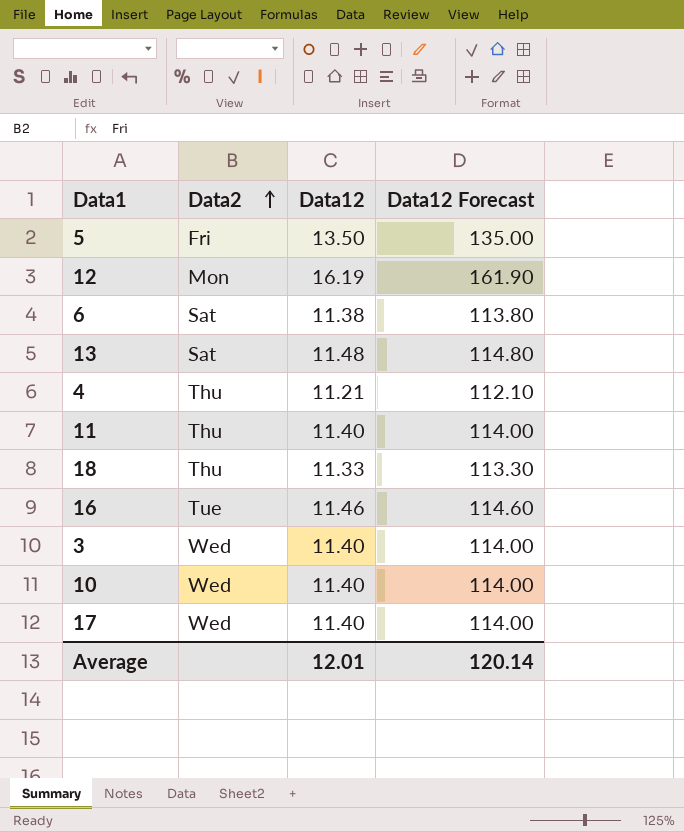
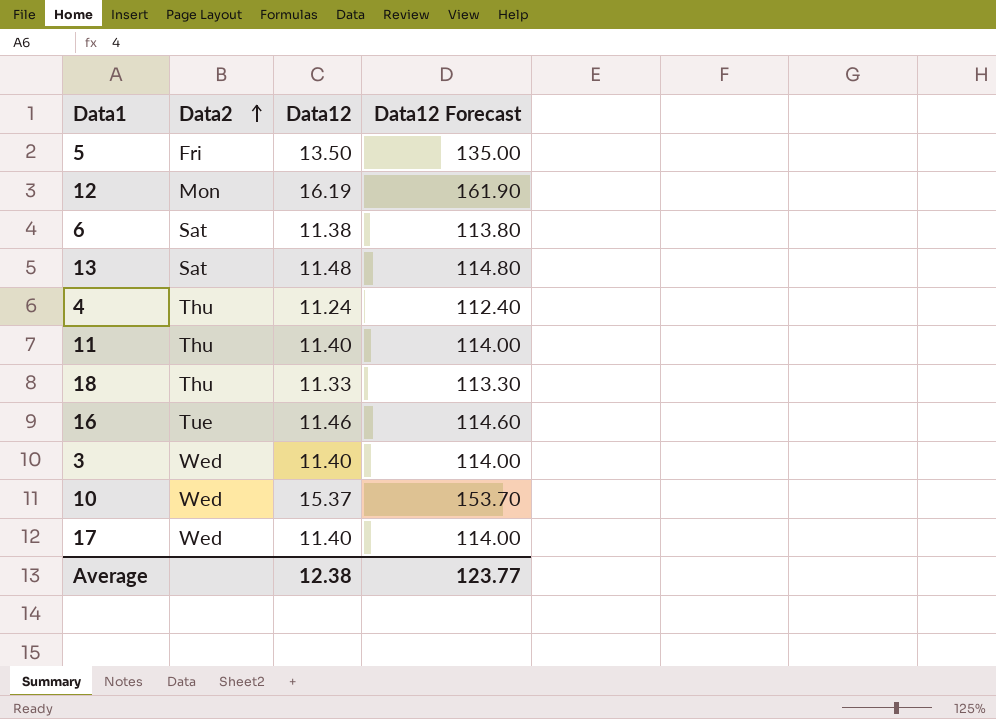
4 | Data12: 11.21 -> 11.24
4 | Data12 Forecast: 112.10 -> 112.40
10 | Data12: 11.40 -> 15.37
10 | Data12 Forecast: 114.00 -> 153.70
Average | Data12: 12.01 -> 12.38
Average | Data12 Forecast: 120.14 -> 123.77

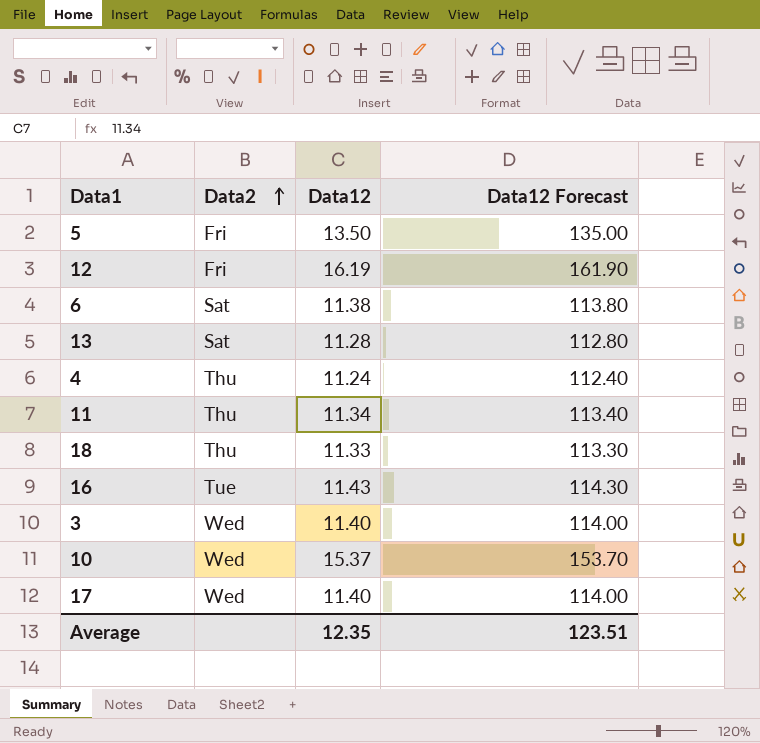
12 | Data2: Mon -> Fri
13 | Data12: 11.48 -> 11.28
13 | Data12 Forecast: 114.80 -> 112.80
11 | Data12: 11.40 -> 11.34
11 | Data12 Forecast: 114.00 -> 113.40
16 | Data12: 11.46 -> 11.43
16 | Data12 Forecast: 114.60 -> 114.30
Average | Data12: 12.38 -> 12.35
Average | Data12 Forecast: 123.77 -> 123.51

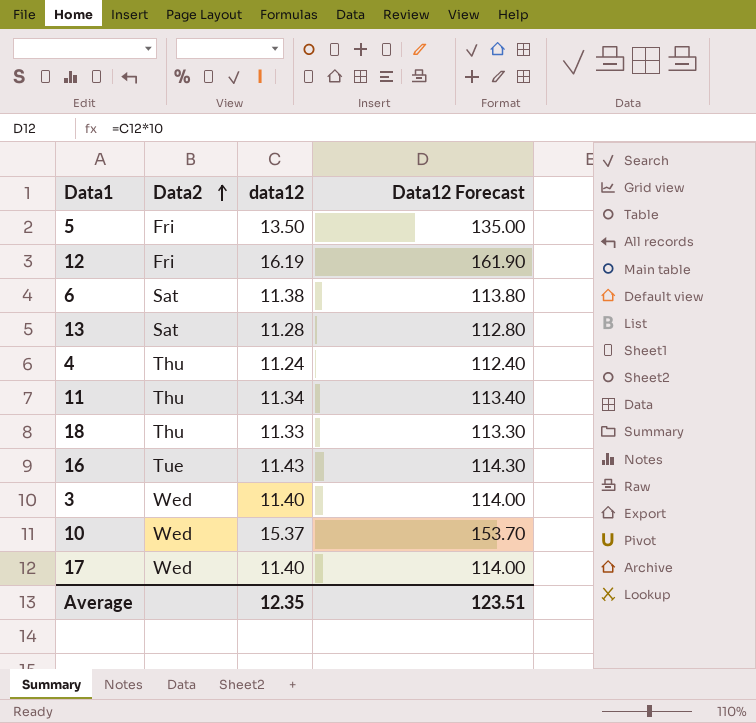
column name: Data12 -> data12

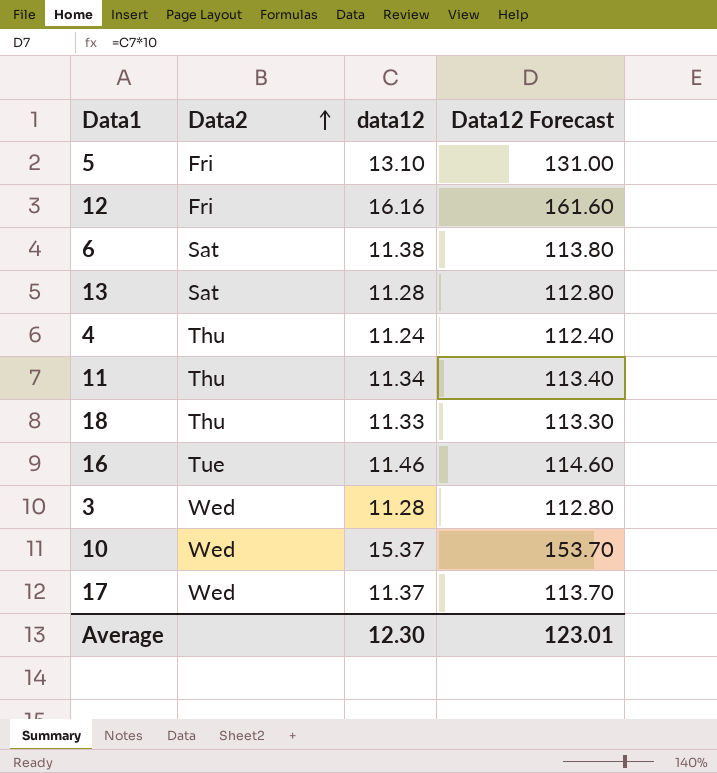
5 | data12: 13.50 -> 13.10
5 | Data12 Forecast: 135.00 -> 131.00
12 | data12: 16.19 -> 16.16
12 | Data12 Forecast: 161.90 -> 161.60
16 | data12: 11.43 -> 11.46
16 | Data12 Forecast: 114.30 -> 114.60
3 | data12: 11.40 -> 11.28
3 | Data12 Forecast: 114.00 -> 112.80
17 | data12: 11.40 -> 11.37
17 | Data12 Forecast: 114.00 -> 113.70
Average | data12: 12.35 -> 12.30
Average | Data12 Forecast: 123.51 -> 123.01

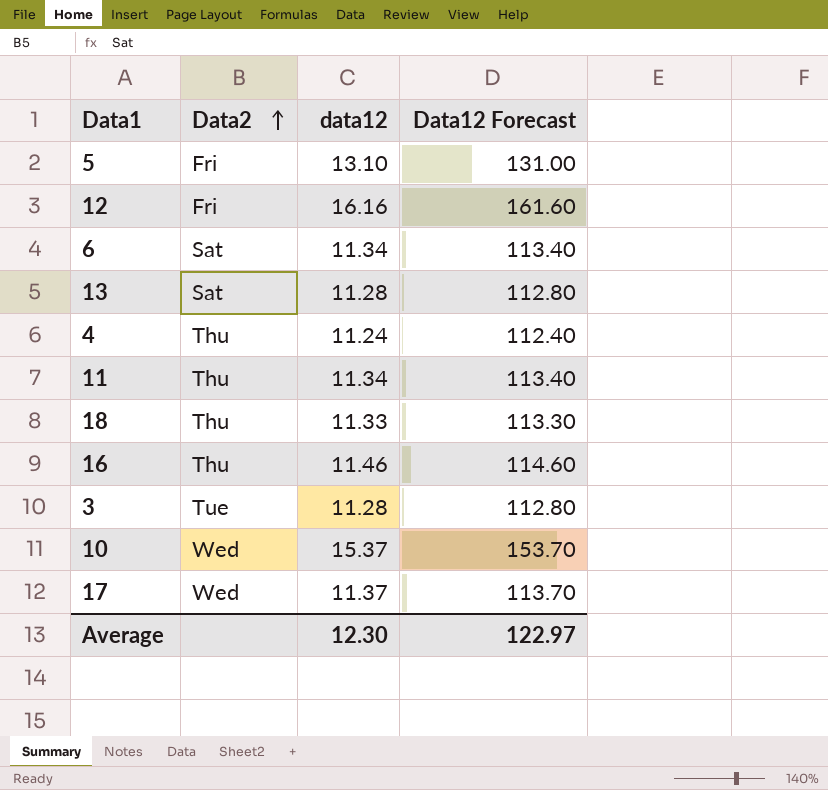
6 | data12: 11.38 -> 11.34
6 | Data12 Forecast: 113.80 -> 113.40
16 | Data2: Tue -> Thu
3 | Data2: Wed -> Tue
Average | Data12 Forecast: 123.01 -> 122.97

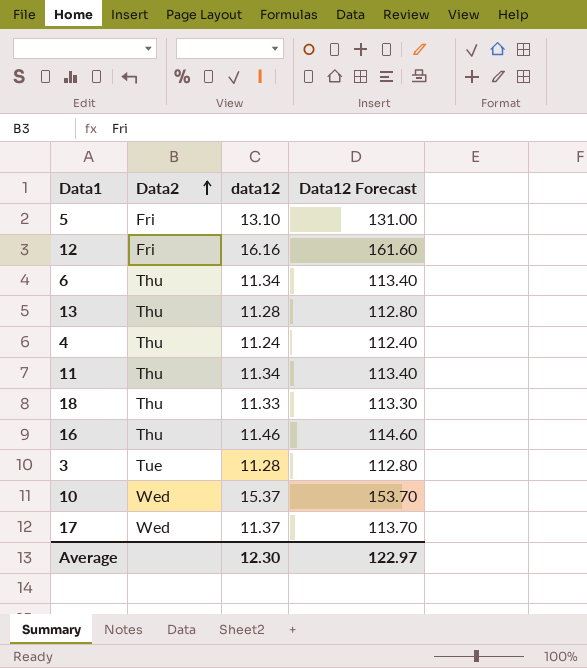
6 | Data2: Sat -> Thu
13 | Data2: Sat -> Thu

